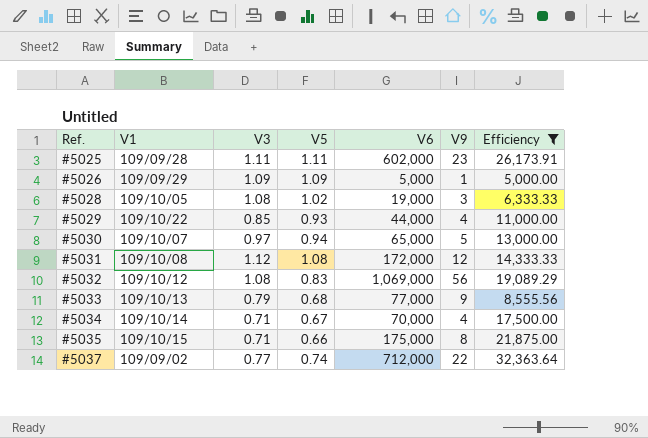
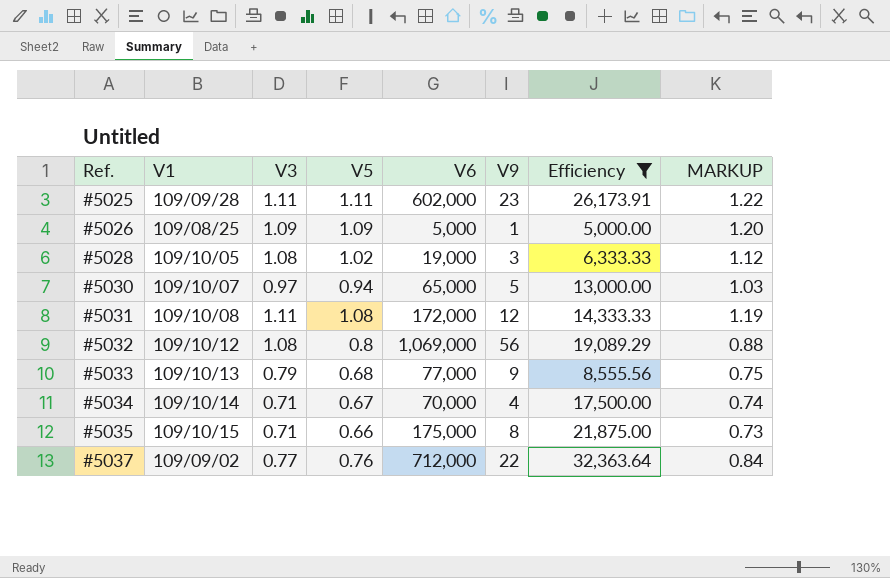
column MARKUP | formula: none -> [V5] * 1.1
row #5029: 109/10/22 | 0.85 | 0.93 | 44,000 | 4 | 11,000.00 -> none
#5026 | V1: 109/09/29 -> 109/08/25
#5031 | V3: 1.12 -> 1.11
#5032 | V5: 0.83 -> 0.8
#5037 | V5: 0.74 -> 0.76

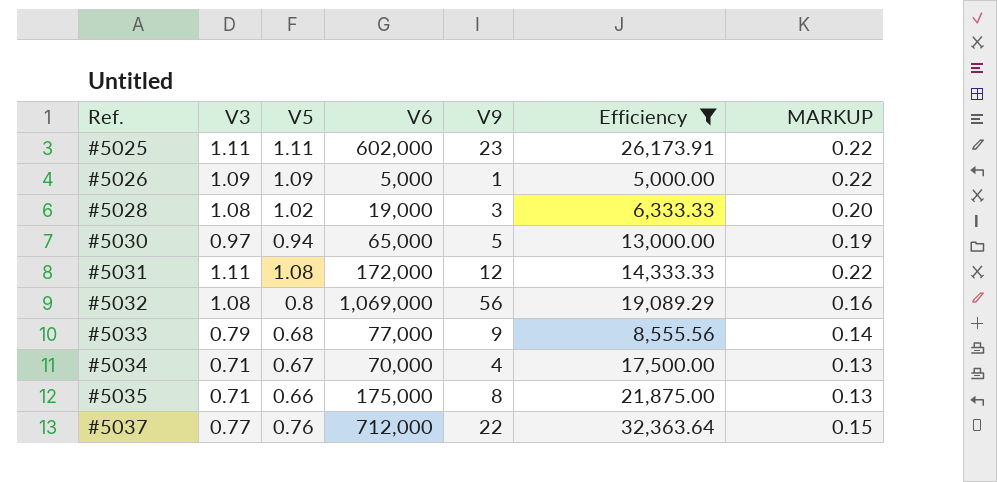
column V1 | position: 2 -> none
column MARKUP | formula: [V5] * 1.1 -> [V5] * 0.2

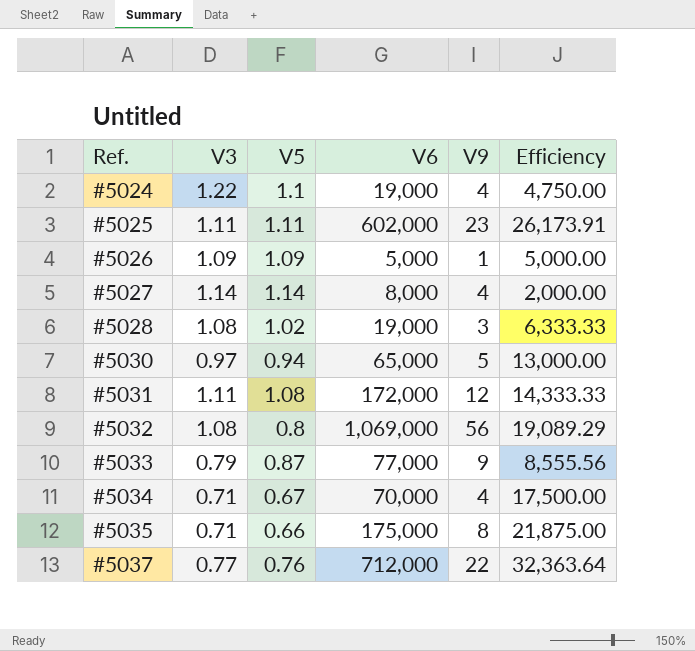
filter: Efficiency >= 5,000.00 -> none
column MARKUP | formula: [V5] * 0.2 -> none
#5033 | V5: 0.68 -> 0.87

